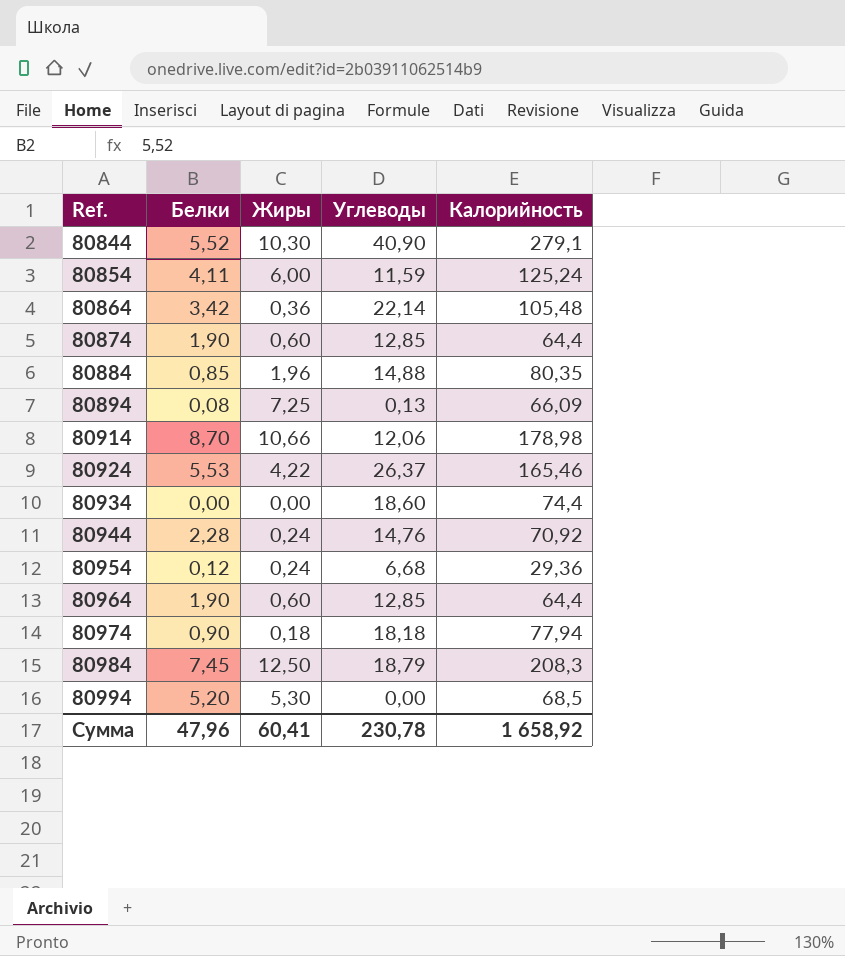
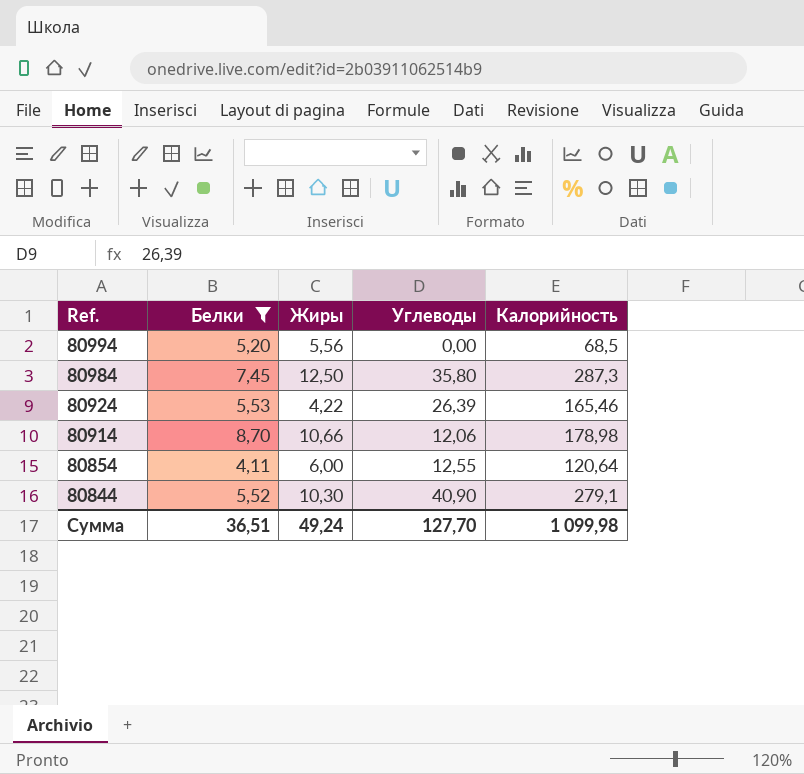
filter: none -> Белки >= 4,11
row order: Ref. ascending -> Ref. descending
80994 | Жиры: 5,30 -> 5,56
80984 | Углеводы: 18,79 -> 35,80
80984 | Калорийность: 208,3 -> 287,3
80924 | Углеводы: 26,37 -> 26,39
80854 | Углеводы: 11,59 -> 12,55
80854 | Калорийность: 125,24 -> 120,64
Сумма | Белки: 47,96 -> 36,51
Сумма | Жиры: 60,41 -> 49,24
Сумма | Углеводы: 230,78 -> 127,70
Сумма | Калорийность: 1 658,92 -> 1 099,98

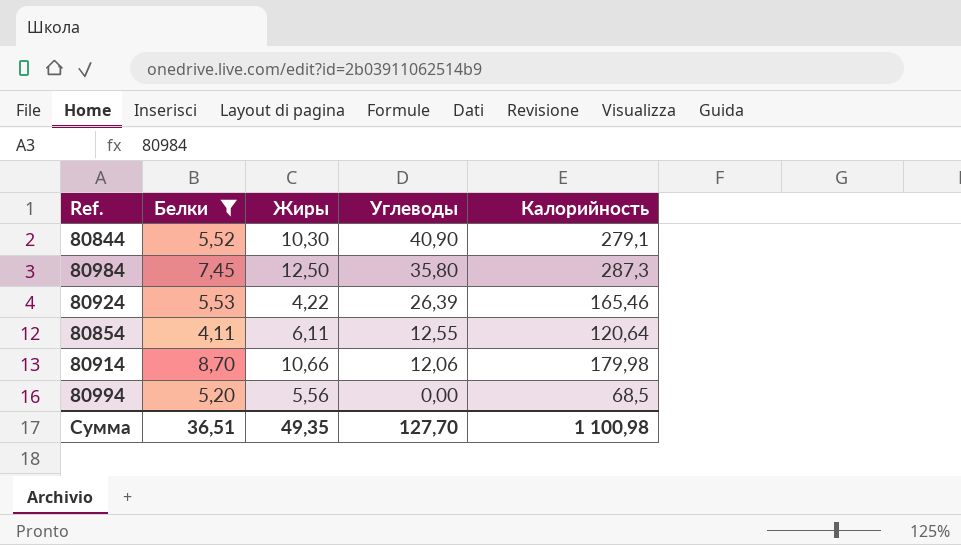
row order: Ref. descending -> Углеводы descending
80854 | Жиры: 6,00 -> 6,11
80914 | Калорийность: 178,98 -> 179,98
Сумма | Жиры: 49,24 -> 49,35
Сумма | Калорийность: 1 099,98 -> 1 100,98

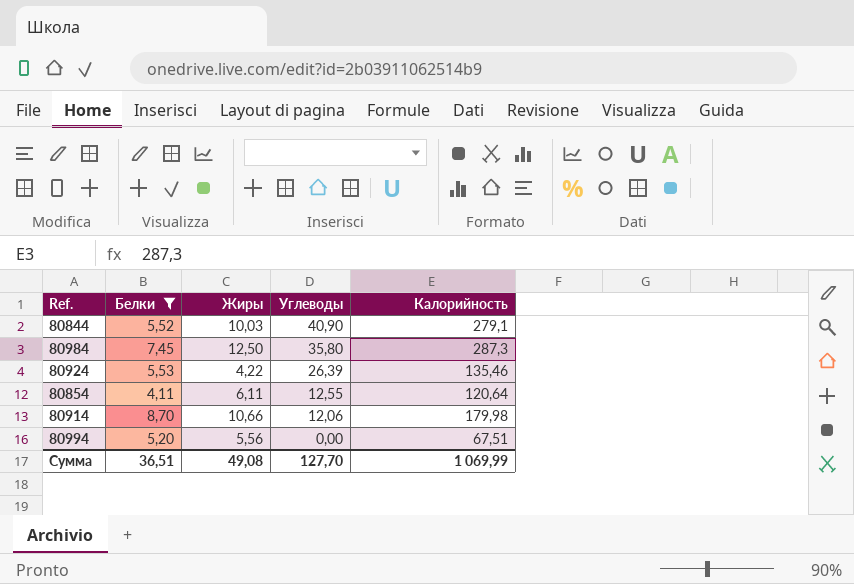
80844 | Жиры: 10,30 -> 10,03
80924 | Калорийность: 165,46 -> 135,46
80994 | Калорийность: 68,5 -> 67,51
Сумма | Жиры: 49,35 -> 49,08
Сумма | Калорийность: 1 100,98 -> 1 069,99

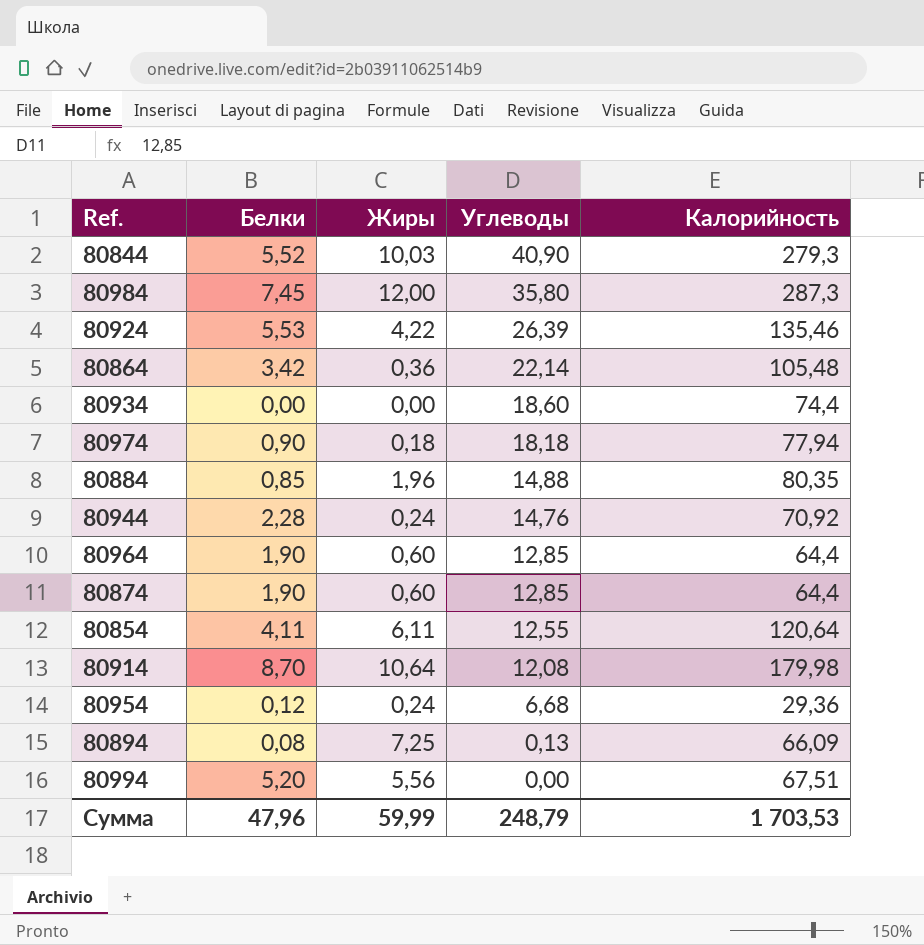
filter: Белки >= 4,11 -> none
80844 | Калорийность: 279,1 -> 279,3
80984 | Жиры: 12,50 -> 12,00
80914 | Жиры: 10,66 -> 10,64
80914 | Углеводы: 12,06 -> 12,08
Сумма | Белки: 36,51 -> 47,96
Сумма | Жиры: 49,08 -> 59,99
Сумма | Углеводы: 127,70 -> 248,79
Сумма | Калорийность: 1 069,99 -> 1 703,53

